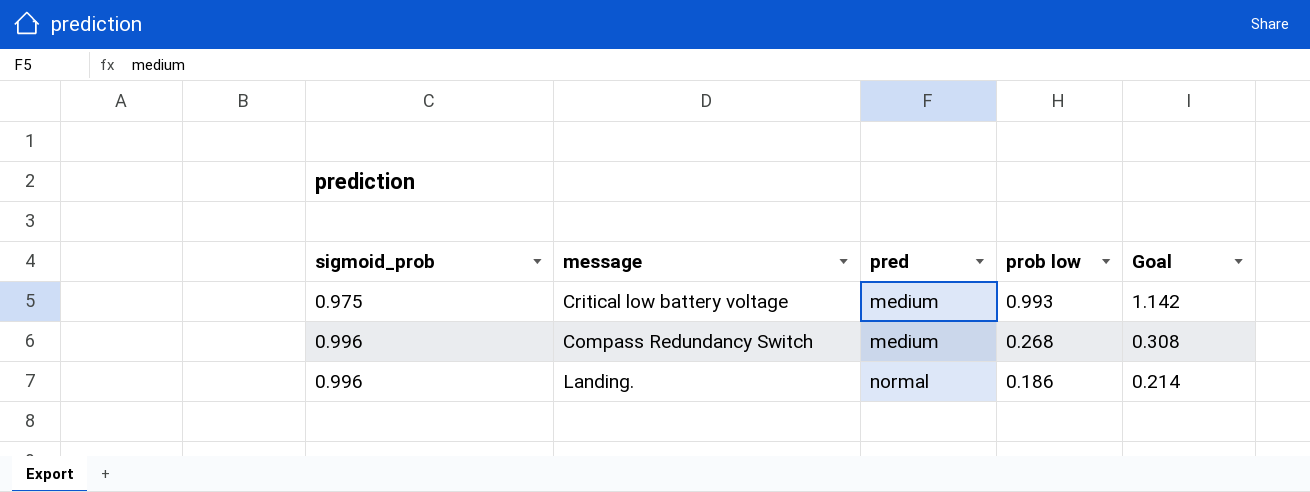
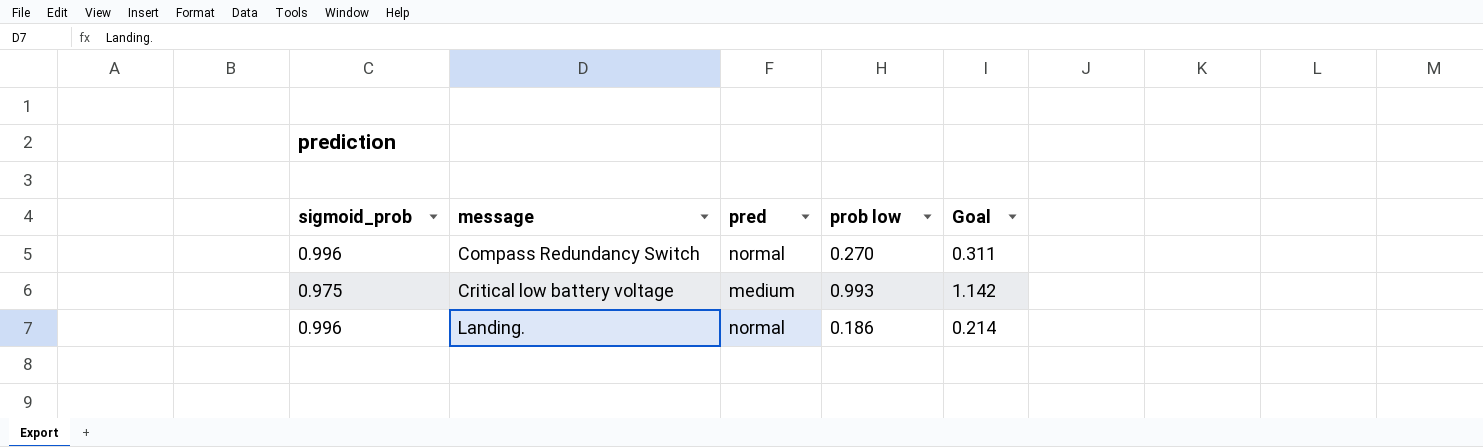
row order: sigmoid_prob ascending -> message ascending
Compass Redundancy Switch | pred: medium -> normal
Compass Redundancy Switch | prob low: 0.268 -> 0.270
Compass Redundancy Switch | Goal: 0.308 -> 0.311

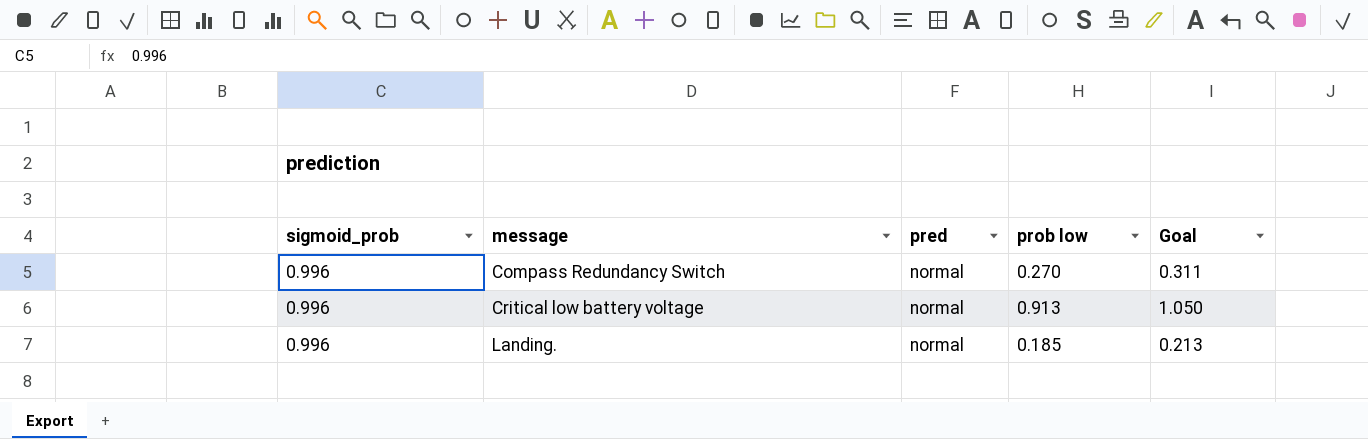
Critical low battery voltage | sigmoid_prob: 0.975 -> 0.996
Critical low battery voltage | pred: medium -> normal
Critical low battery voltage | prob low: 0.993 -> 0.913
Critical low battery voltage | Goal: 1.142 -> 1.050
Landing. | prob low: 0.186 -> 0.185
Landing. | Goal: 0.214 -> 0.213

